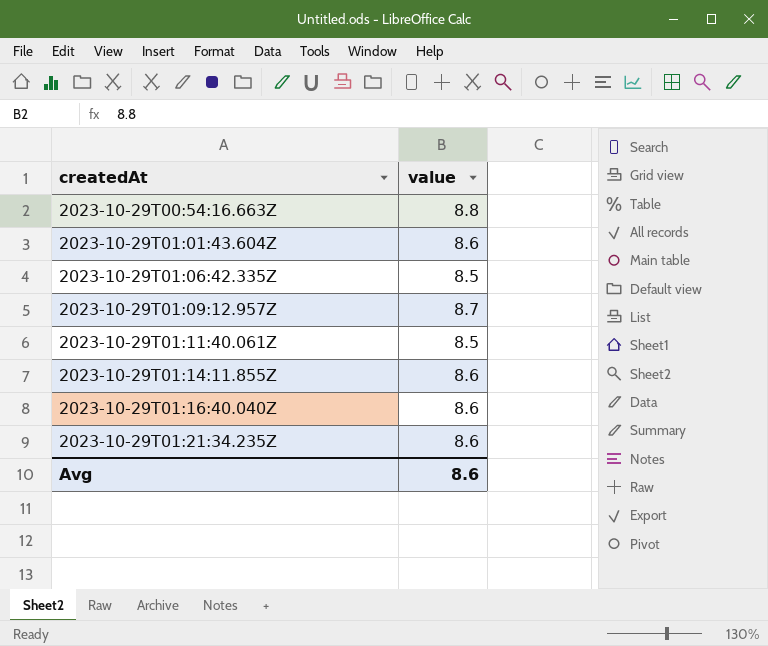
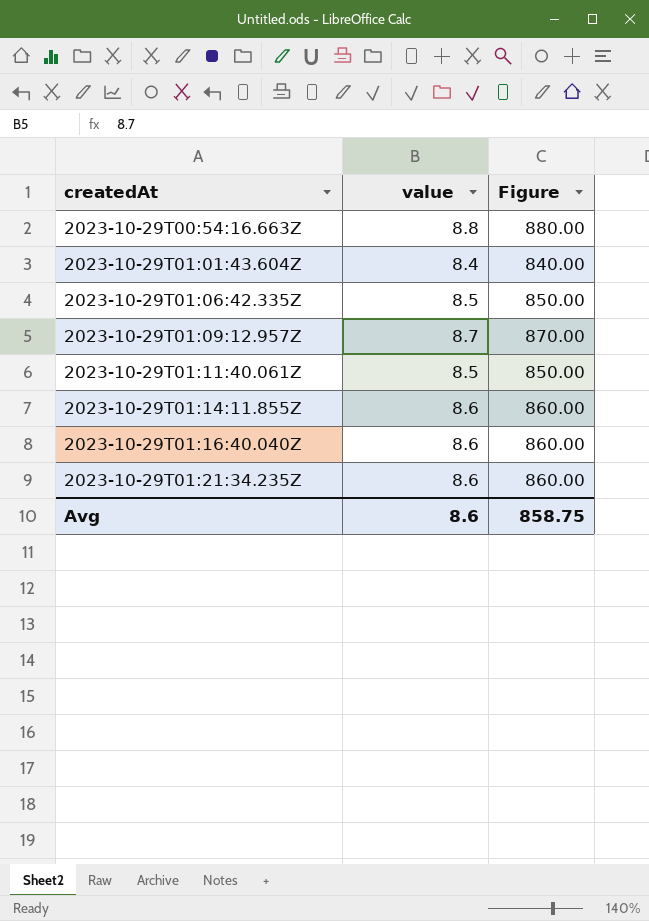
column Figure | formula: none -> [value] * 100
2023-10-29T01:01:43.604Z | value: 8.6 -> 8.4

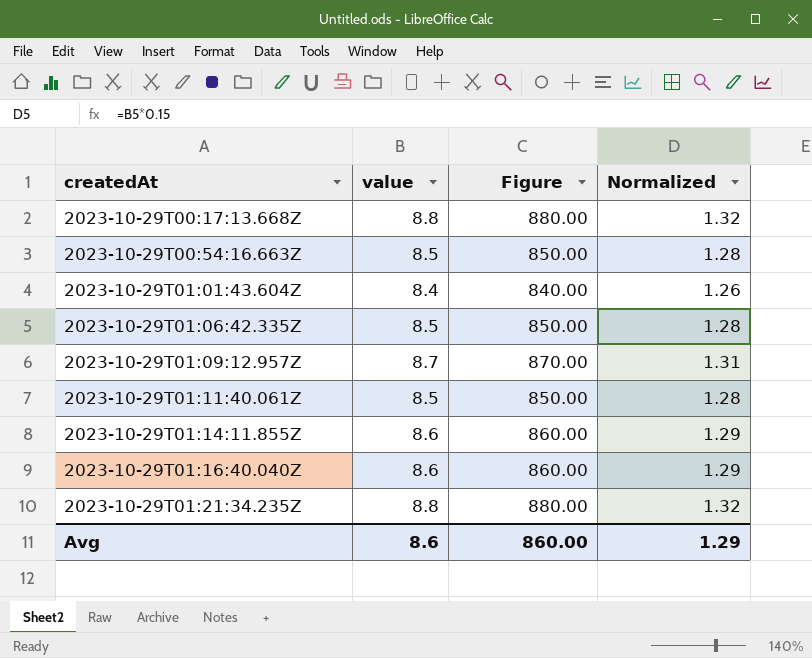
column Normalized | formula: none -> [value] * 0.15
row 2023-10-29T00:17:13.668Z: none -> 8.8 | 880.00 | 1.32
2023-10-29T00:54:16.663Z | value: 8.8 -> 8.5
2023-10-29T00:54:16.663Z | Figure: 880.00 -> 850.00
2023-10-29T01:21:34.235Z | value: 8.6 -> 8.8
2023-10-29T01:21:34.235Z | Figure: 860.00 -> 880.00
Avg | Figure: 858.75 -> 860.00

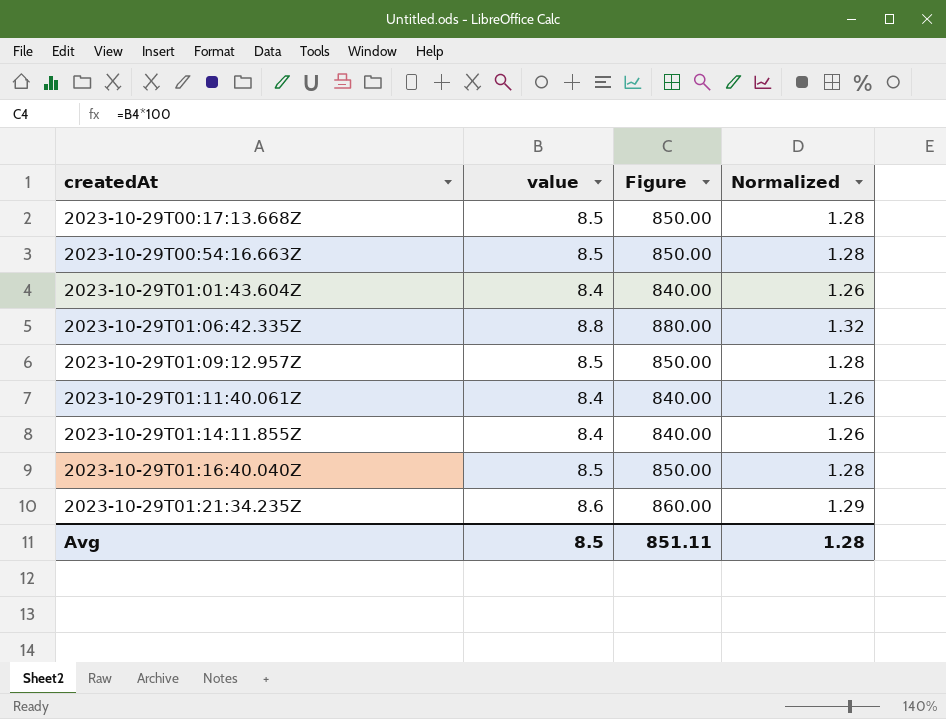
2023-10-29T00:17:13.668Z | value: 8.8 -> 8.5
2023-10-29T00:17:13.668Z | Figure: 880.00 -> 850.00
2023-10-29T00:17:13.668Z | Normalized: 1.32 -> 1.28
2023-10-29T01:06:42.335Z | value: 8.5 -> 8.8
2023-10-29T01:06:42.335Z | Figure: 850.00 -> 880.00
2023-10-29T01:06:42.335Z | Normalized: 1.28 -> 1.32
2023-10-29T01:09:12.957Z | value: 8.7 -> 8.5
2023-10-29T01:09:12.957Z | Figure: 870.00 -> 850.00
2023-10-29T01:09:12.957Z | Normalized: 1.31 -> 1.28
2023-10-29T01:11:40.061Z | value: 8.5 -> 8.4
2023-10-29T01:11:40.061Z | Figure: 850.00 -> 840.00
2023-10-29T01:11:40.061Z | Normalized: 1.28 -> 1.26
2023-10-29T01:14:11.855Z | value: 8.6 -> 8.4
2023-10-29T01:14:11.855Z | Figure: 860.00 -> 840.00
2023-10-29T01:14:11.855Z | Normalized: 1.29 -> 1.26
2023-10-29T01:16:40.040Z | value: 8.6 -> 8.5
2023-10-29T01:16:40.040Z | Figure: 860.00 -> 850.00
2023-10-29T01:16:40.040Z | Normalized: 1.29 -> 1.28
2023-10-29T01:21:34.235Z | value: 8.8 -> 8.6
2023-10-29T01:21:34.235Z | Figure: 880.00 -> 860.00
2023-10-29T01:21:34.235Z | Normalized: 1.32 -> 1.29
Avg | value: 8.6 -> 8.5
Avg | Figure: 860.00 -> 851.11
Avg | Normalized: 1.29 -> 1.28

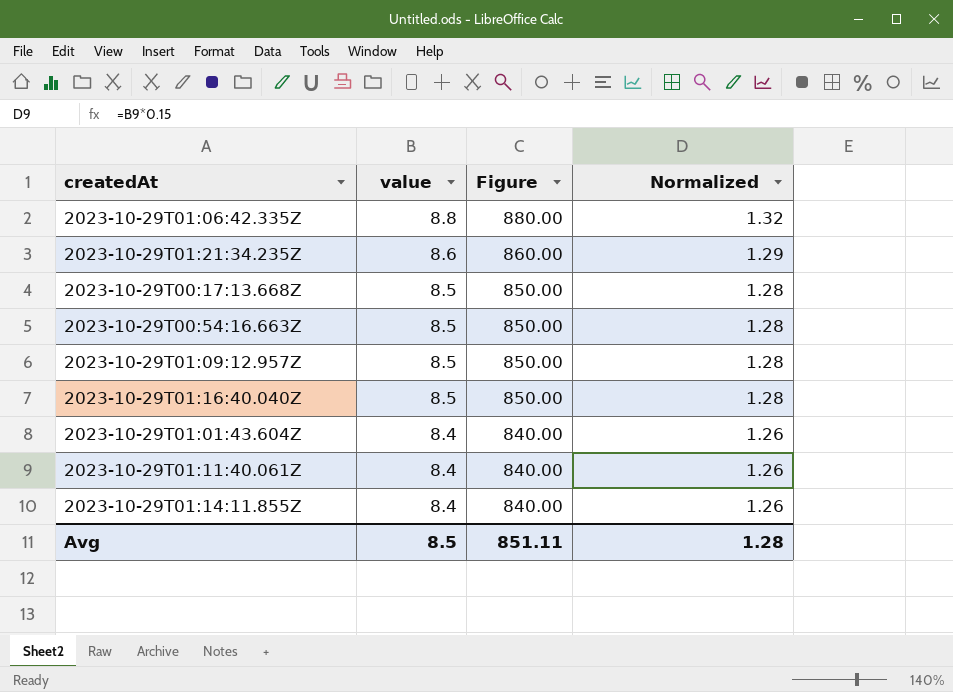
row order: createdAt ascending -> value descending

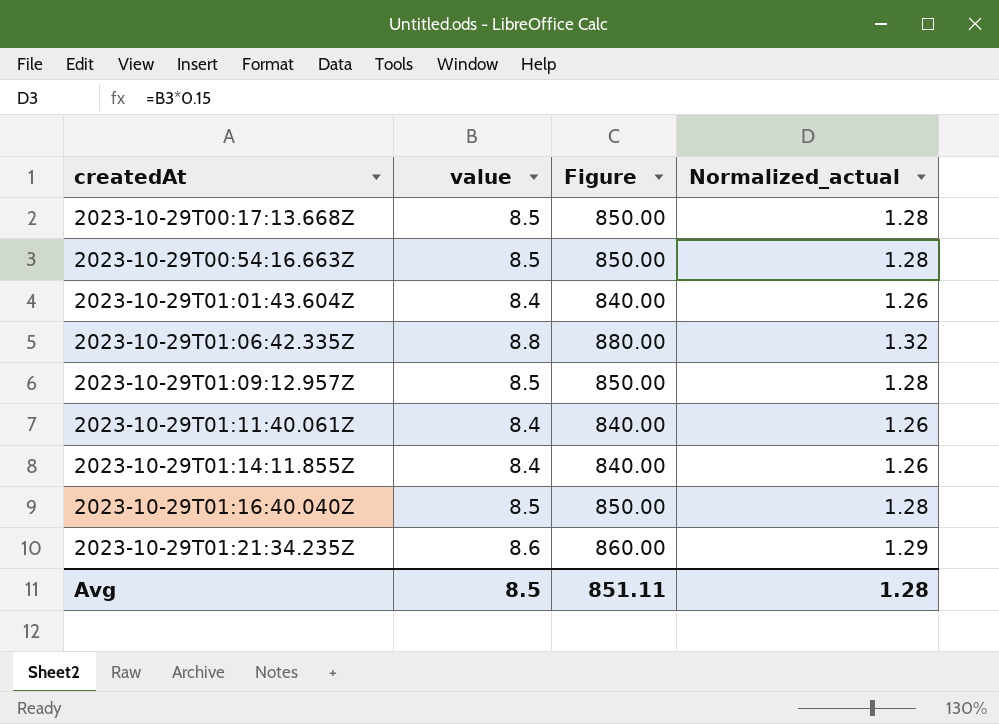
row order: value descending -> createdAt ascending
column name: Normalized -> Normalized_actual

